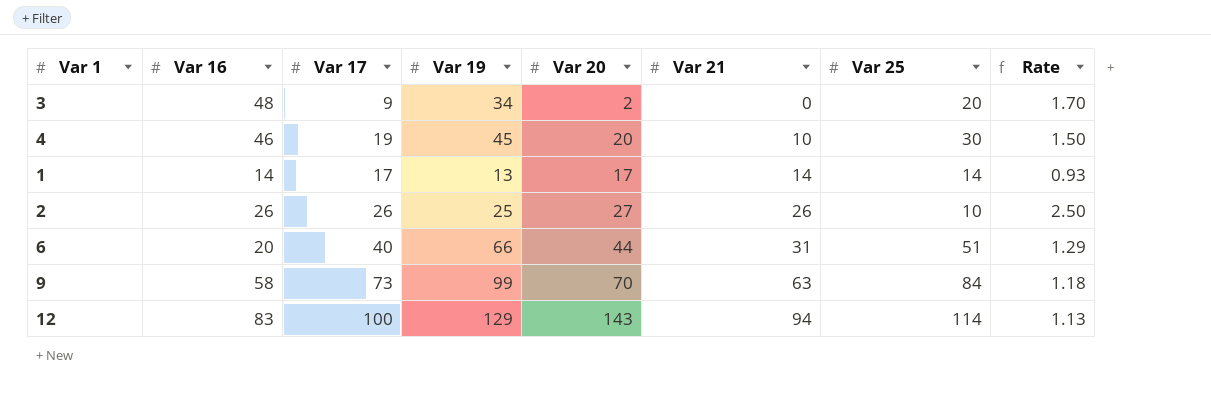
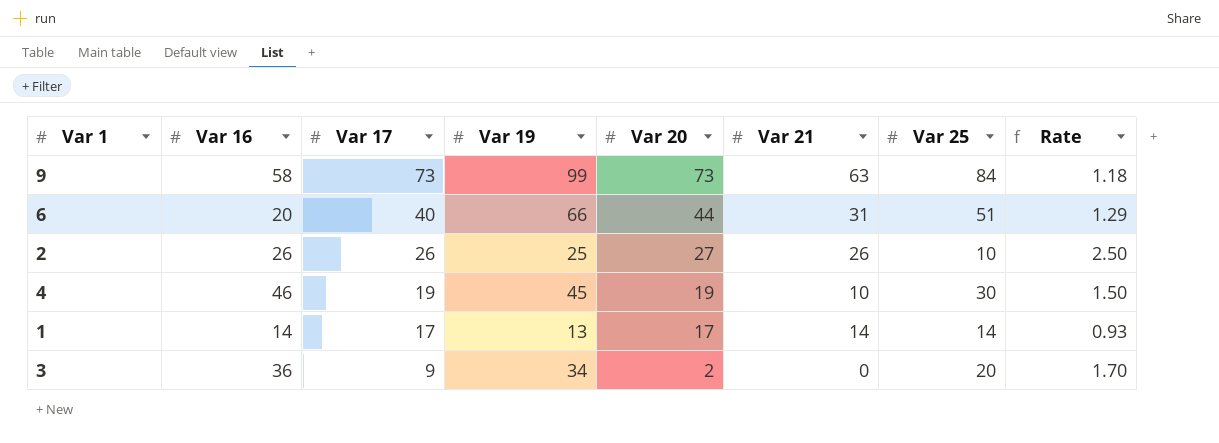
row order: Var 21 ascending -> Var 17 descending
row 12: 83 | 100 | 129 | 143 | 94 | 114 | 1.13 -> none
9 | Var 20: 70 -> 73
4 | Var 20: 20 -> 19
3 | Var 16: 48 -> 36

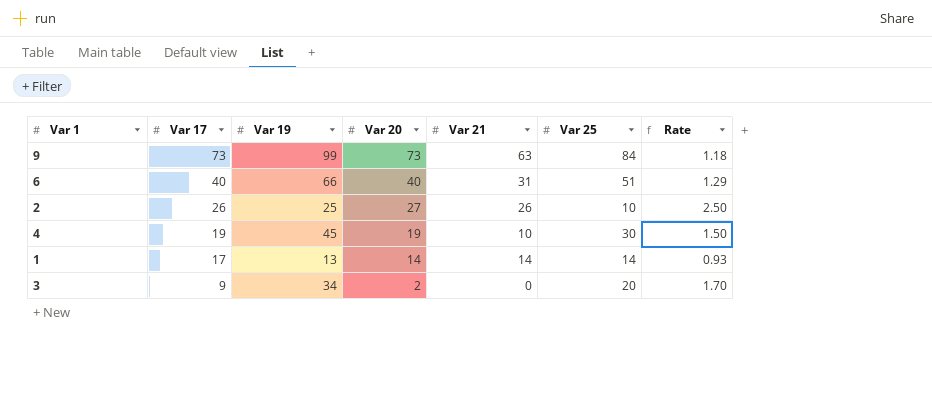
column Var 16 | position: 2 -> none
6 | Var 20: 44 -> 40
1 | Var 20: 17 -> 14

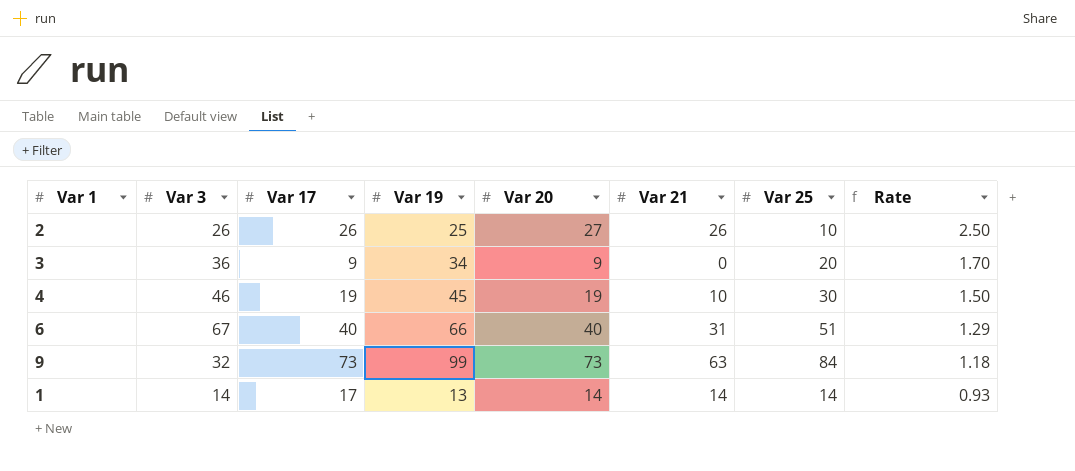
row order: Var 17 descending -> Rate descending
column Var 3 | position: none -> 2
3 | Var 20: 2 -> 9

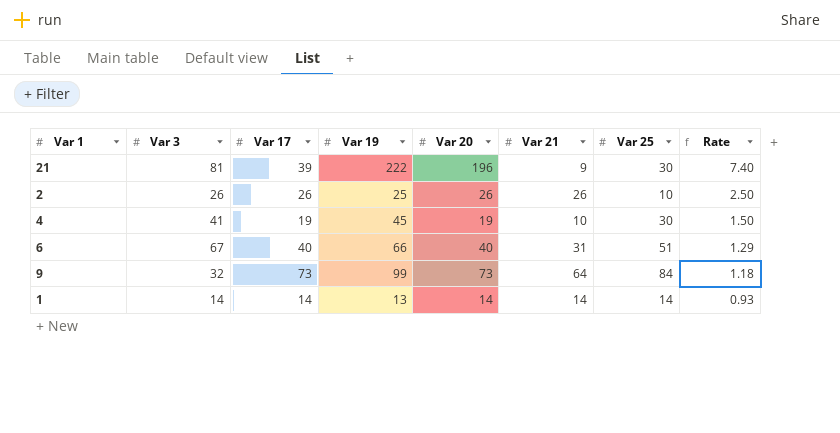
row 3: 36 | 9 | 34 | 9 | 0 | 20 | 1.70 -> none
row 21: none -> 81 | 39 | 222 | 196 | 9 | 30 | 7.40
2 | Var 20: 27 -> 26
4 | Var 3: 46 -> 41
9 | Var 21: 63 -> 64
1 | Var 17: 17 -> 14

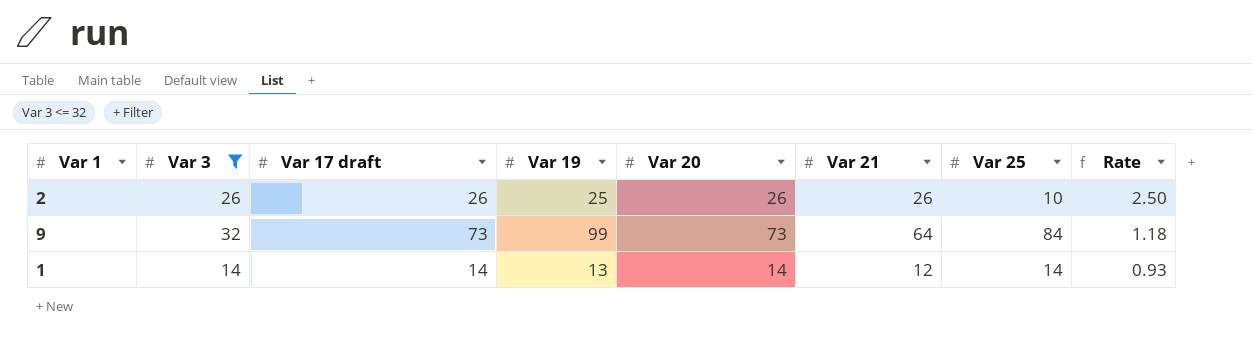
filter: none -> Var 3 <= 32
column name: Var 17 -> Var 17 draft
1 | Var 21: 14 -> 12

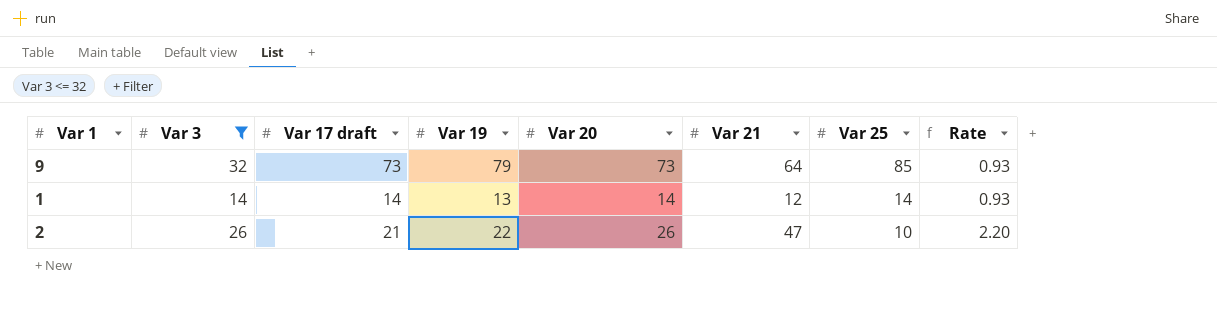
row order: Rate descending -> Var 25 descending
9 | Var 19: 99 -> 79
9 | Var 25: 84 -> 85
9 | Rate: 1.18 -> 0.93
2 | Var 17 draft: 26 -> 21
2 | Var 19: 25 -> 22
2 | Var 21: 26 -> 47
2 | Rate: 2.50 -> 2.20

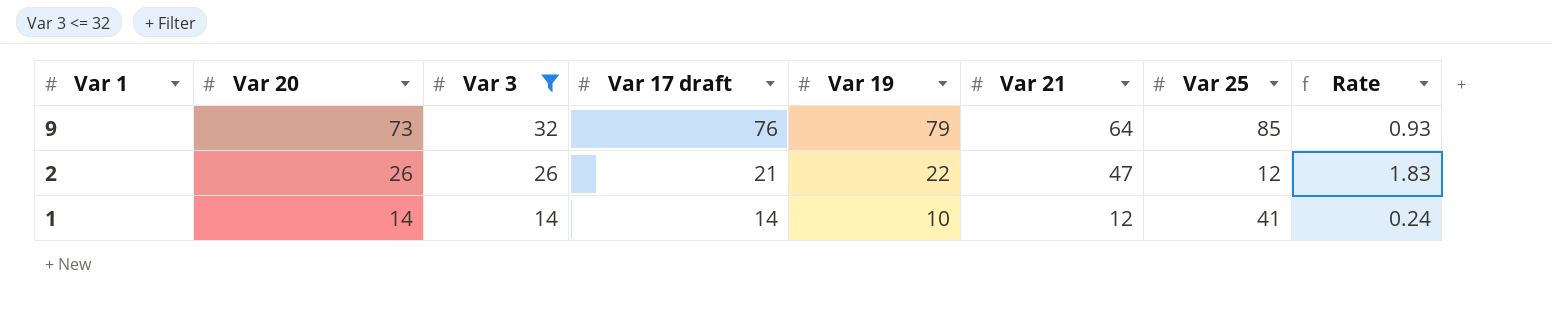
row order: Var 25 descending -> Var 1 descending
column Var 20 | position: 5 -> 2
9 | Var 17 draft: 73 -> 76
2 | Var 25: 10 -> 12
2 | Rate: 2.20 -> 1.83
1 | Var 19: 13 -> 10
1 | Var 25: 14 -> 41
1 | Rate: 0.93 -> 0.24

